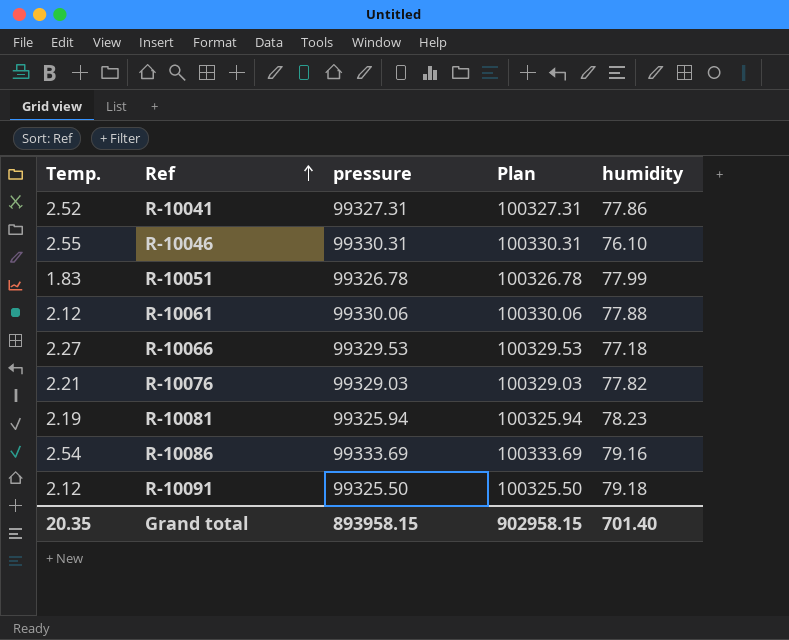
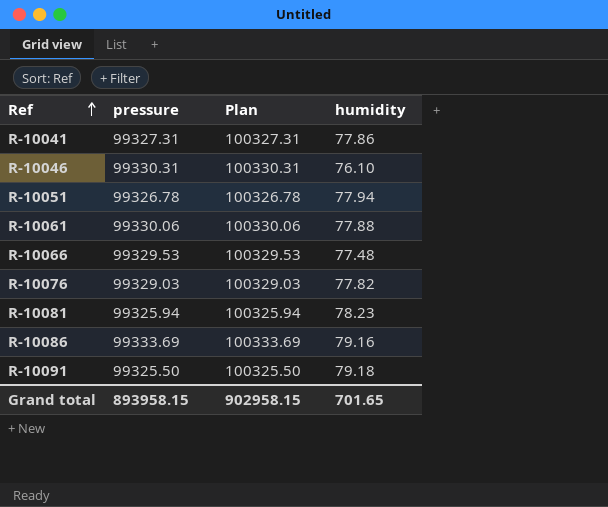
column Temp. | position: 1 -> none
R-10051 | humidity: 77.99 -> 77.94
R-10066 | humidity: 77.18 -> 77.48
Grand total | humidity: 701.40 -> 701.65

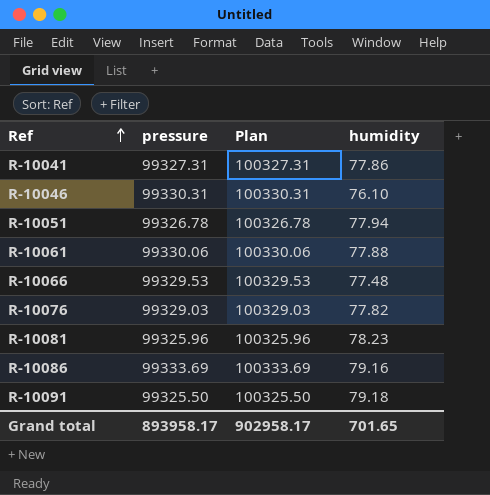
R-10081 | pressure: 99325.94 -> 99325.96
R-10081 | Plan: 100325.94 -> 100325.96
Grand total | pressure: 893958.15 -> 893958.17
Grand total | Plan: 902958.15 -> 902958.17

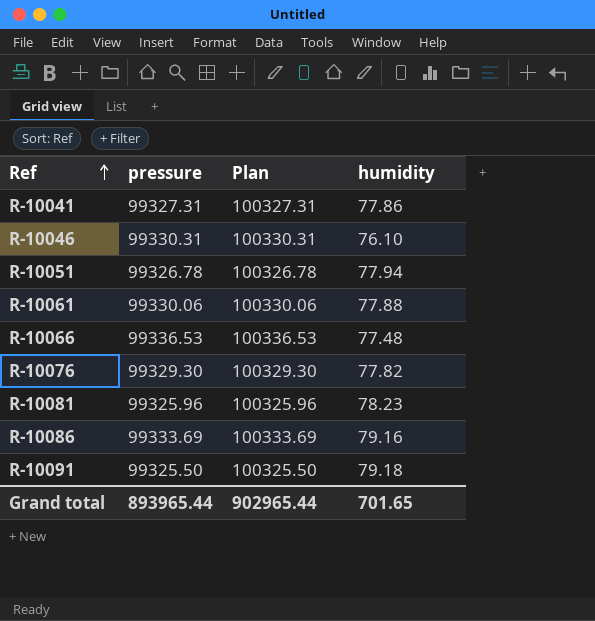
R-10066 | pressure: 99329.53 -> 99336.53
R-10066 | Plan: 100329.53 -> 100336.53
R-10076 | pressure: 99329.03 -> 99329.30
R-10076 | Plan: 100329.03 -> 100329.30
Grand total | pressure: 893958.17 -> 893965.44
Grand total | Plan: 902958.17 -> 902965.44

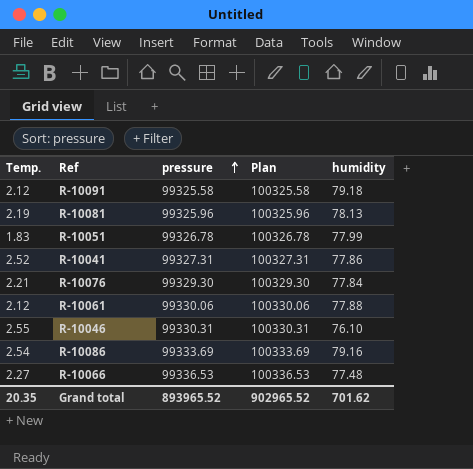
row order: Ref ascending -> pressure ascending
column Temp. | position: none -> 1
R-10091 | pressure: 99325.50 -> 99325.58
R-10091 | Plan: 100325.50 -> 100325.58
R-10081 | humidity: 78.23 -> 78.13
R-10051 | humidity: 77.94 -> 77.99
R-10076 | humidity: 77.82 -> 77.84
Grand total | pressure: 893965.44 -> 893965.52
Grand total | Plan: 902965.44 -> 902965.52
Grand total | humidity: 701.65 -> 701.62

